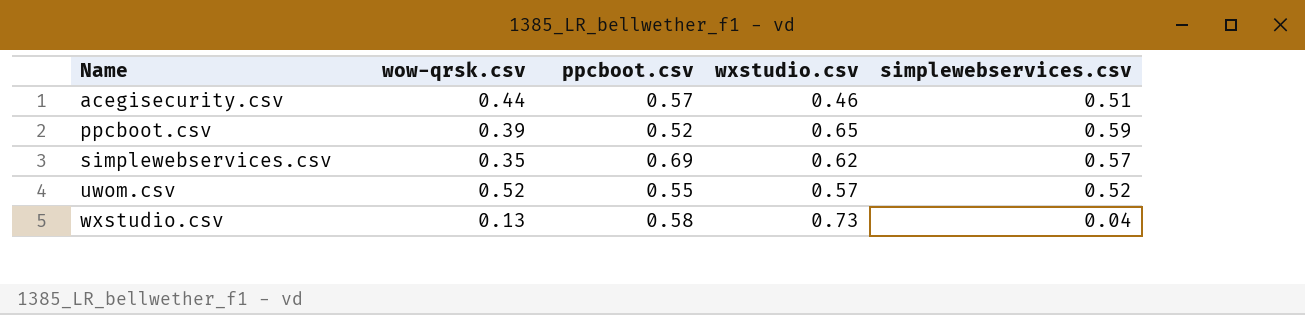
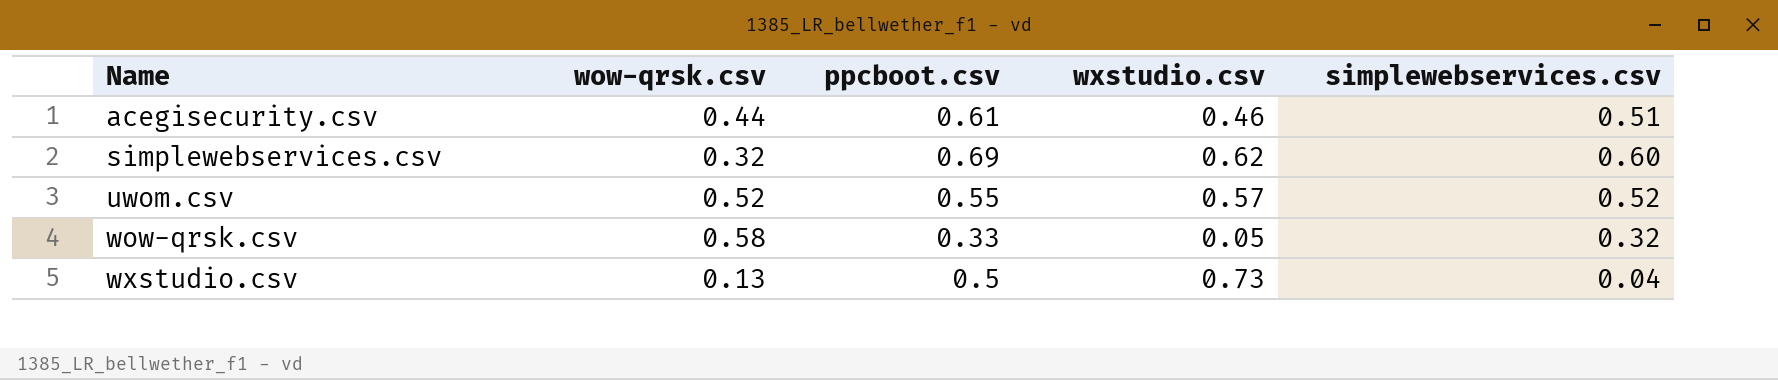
row ppcboot.csv: 0.39 | 0.52 | 0.65 | 0.59 -> none
acegisecurity.csv | ppcboot.csv: 0.57 -> 0.61
simplewebservices.csv | wow-qrsk.csv: 0.35 -> 0.32
simplewebservices.csv | simplewebservices.csv: 0.57 -> 0.60
row wow-qrsk.csv: none -> 0.58 | 0.33 | 0.05 | 0.32
wxstudio.csv | ppcboot.csv: 0.58 -> 0.5

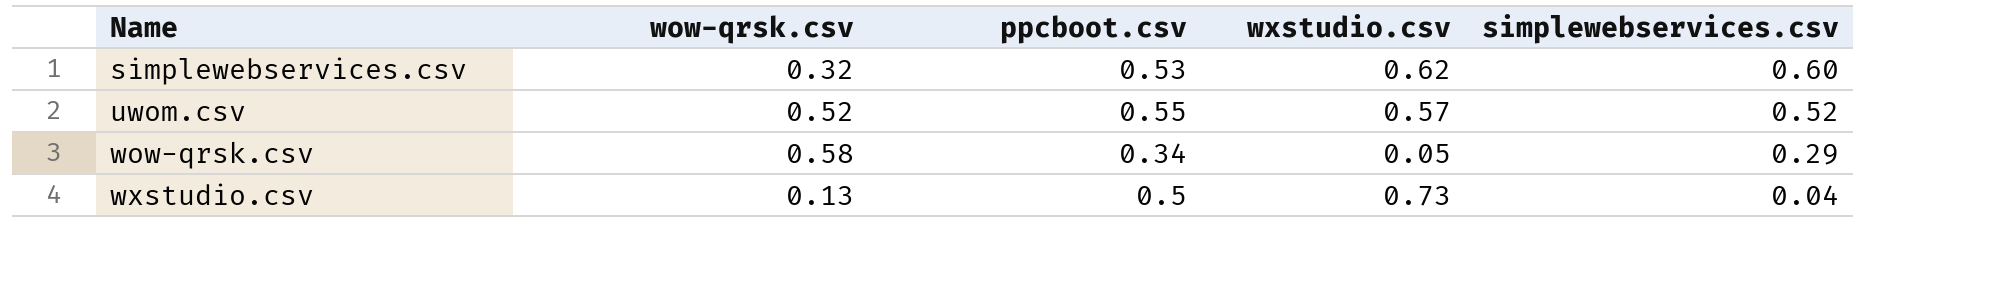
row acegisecurity.csv: 0.44 | 0.61 | 0.46 | 0.51 -> none
simplewebservices.csv | ppcboot.csv: 0.69 -> 0.53
wow-qrsk.csv | ppcboot.csv: 0.33 -> 0.34
wow-qrsk.csv | simplewebservices.csv: 0.32 -> 0.29

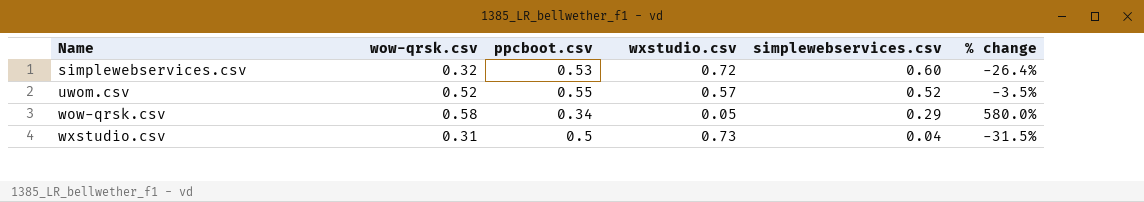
column % change | formula: none -> ([ppcboot.csv] - [wxstudio.csv]) / [wxstudio.csv]
simplewebservices.csv | wxstudio.csv: 0.62 -> 0.72
wxstudio.csv | wow-qrsk.csv: 0.13 -> 0.31

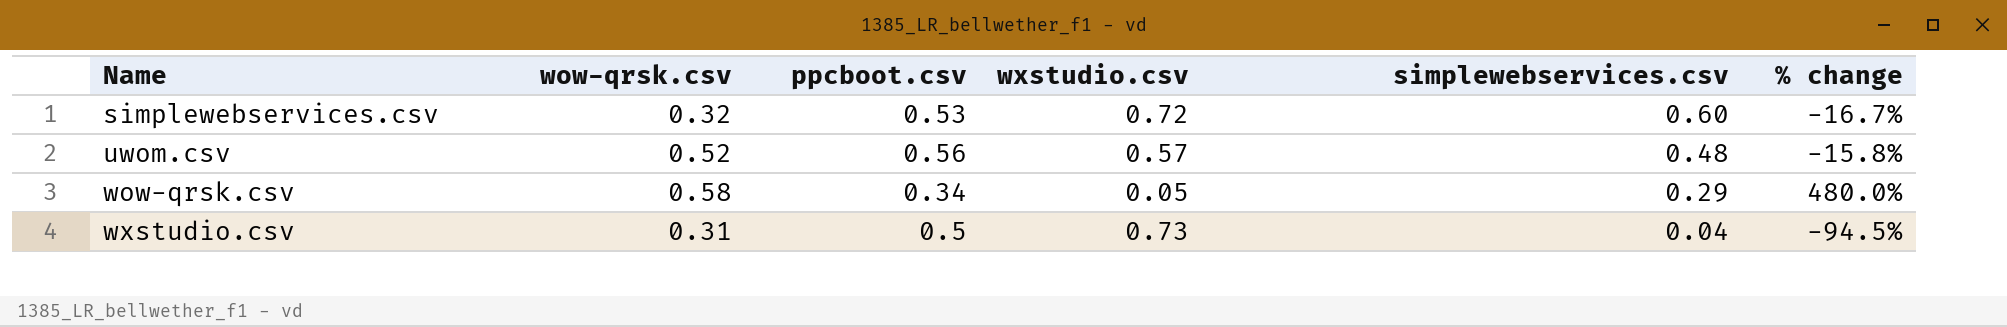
column % change | formula: ([ppcboot.csv] - [wxstudio.csv]) / [wxstudio.csv] -> ([simplewebservices.csv] - [wxstudio.csv]) / [wxstudio.csv]
uwom.csv | ppcboot.csv: 0.55 -> 0.56
uwom.csv | simplewebservices.csv: 0.52 -> 0.48

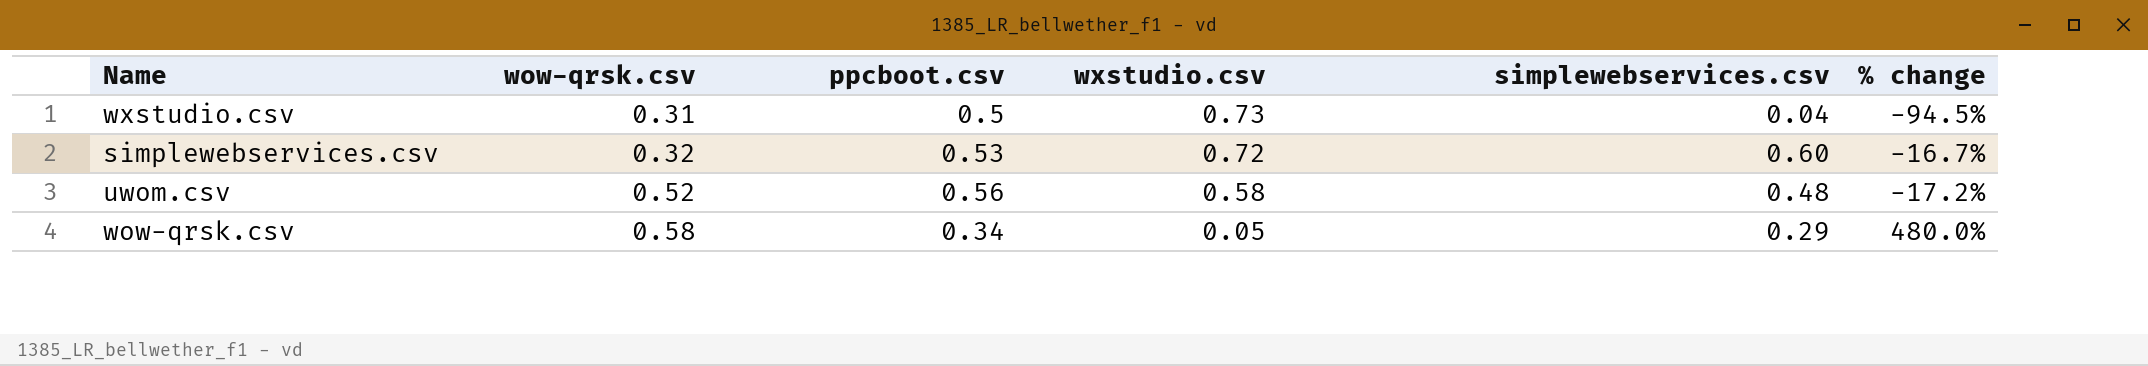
row order: Name ascending -> wow-qrsk.csv ascending
uwom.csv | wxstudio.csv: 0.57 -> 0.58
uwom.csv | % change: -15.8% -> -17.2%

